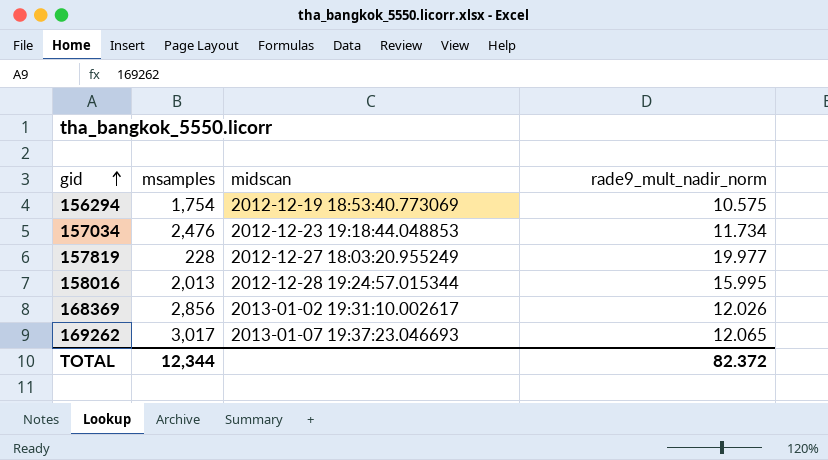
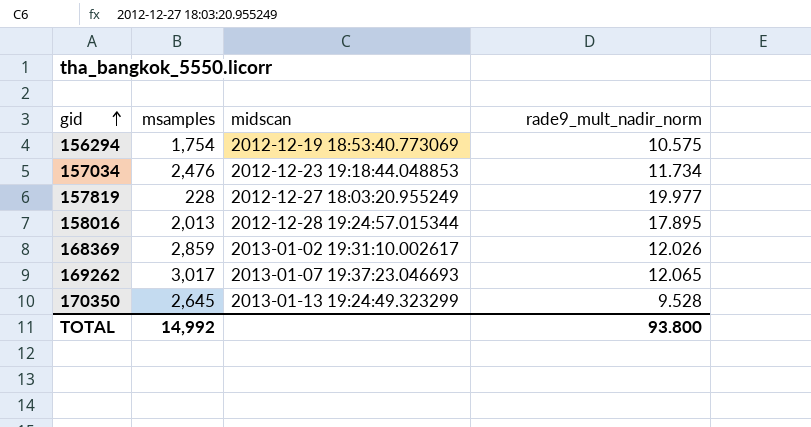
158016 | rade9_mult_nadir_norm: 15.995 -> 17.895
168369 | msamples: 2,856 -> 2,859
row 170350: none -> 2,645 | 2013-01-13 19:24:49.323299 | 9.528
TOTAL | msamples: 12,344 -> 14,992
TOTAL | rade9_mult_nadir_norm: 82.372 -> 93.800

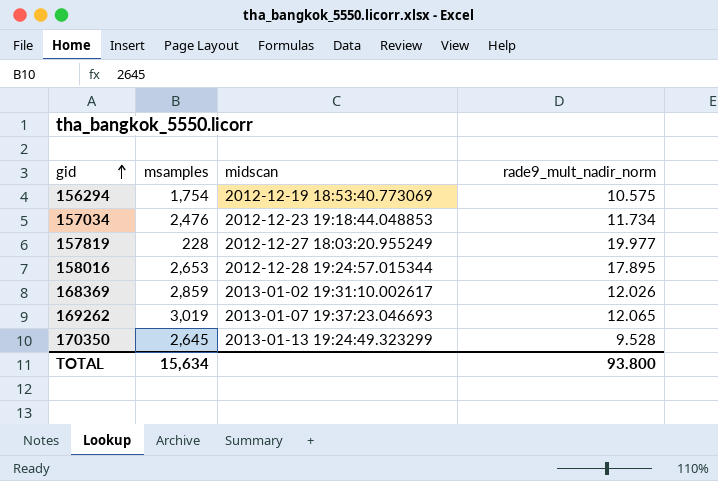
158016 | msamples: 2,013 -> 2,653
169262 | msamples: 3,017 -> 3,019
TOTAL | msamples: 14,992 -> 15,634

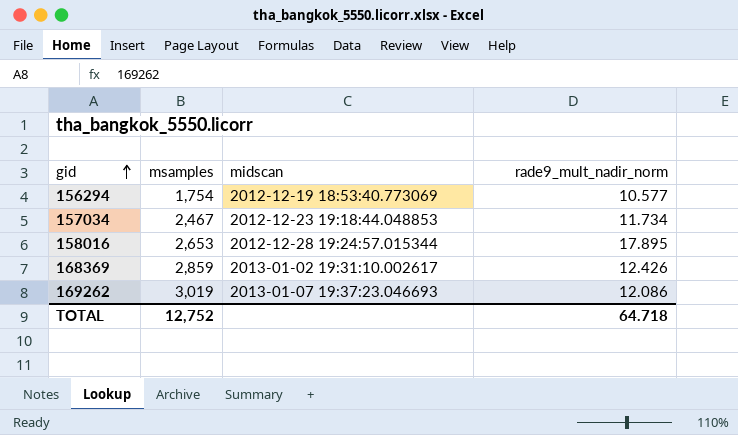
row 157819: 228 | 2012-12-27 18:03:20.955249 | 19.977 -> none
row 170350: 2,645 | 2013-01-13 19:24:49.323299 | 9.528 -> none
156294 | rade9_mult_nadir_norm: 10.575 -> 10.577
157034 | msamples: 2,476 -> 2,467
168369 | rade9_mult_nadir_norm: 12.026 -> 12.426
169262 | rade9_mult_nadir_norm: 12.065 -> 12.086
TOTAL | msamples: 15,634 -> 12,752
TOTAL | rade9_mult_nadir_norm: 93.800 -> 64.718

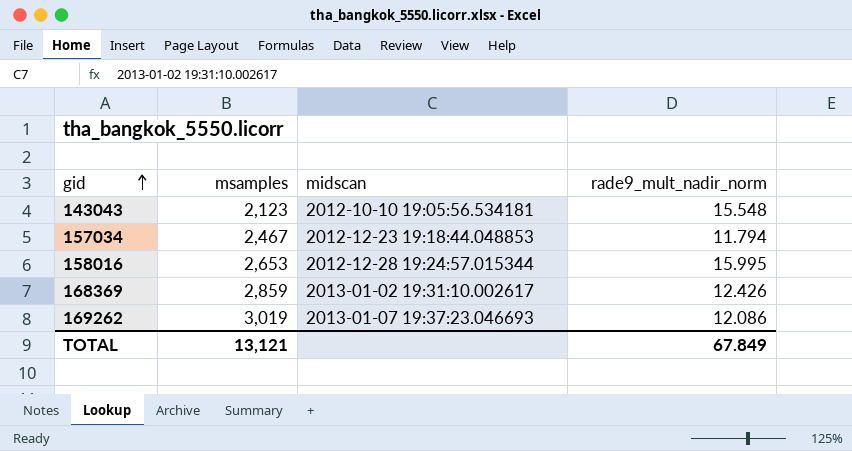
row 156294: 1,754 | 2012-12-19 18:53:40.773069 | 10.577 -> none
row 143043: none -> 2,123 | 2012-10-10 19:05:56.534181 | 15.548
157034 | rade9_mult_nadir_norm: 11.734 -> 11.794
158016 | rade9_mult_nadir_norm: 17.895 -> 15.995
TOTAL | msamples: 12,752 -> 13,121
TOTAL | rade9_mult_nadir_norm: 64.718 -> 67.849

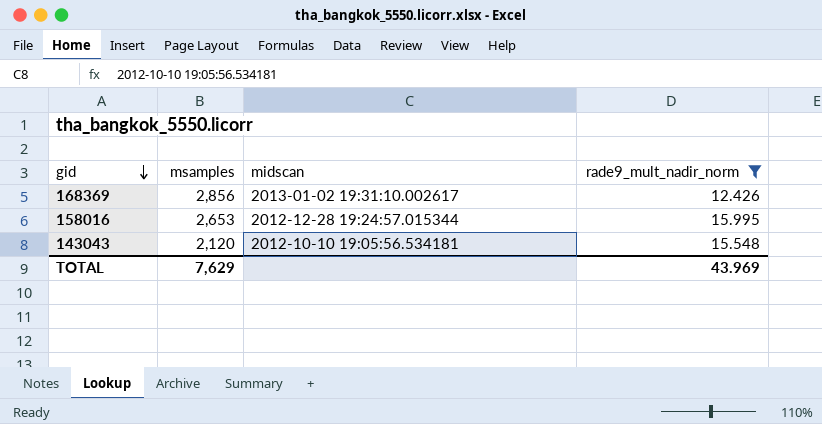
filter: none -> rade9_mult_nadir_norm >= 12.426
row order: gid ascending -> gid descending
168369 | msamples: 2,859 -> 2,856
143043 | msamples: 2,123 -> 2,120
TOTAL | msamples: 13,121 -> 7,629
TOTAL | rade9_mult_nadir_norm: 67.849 -> 43.969

